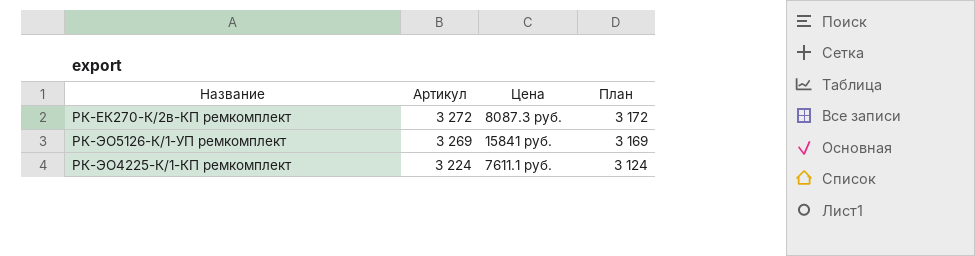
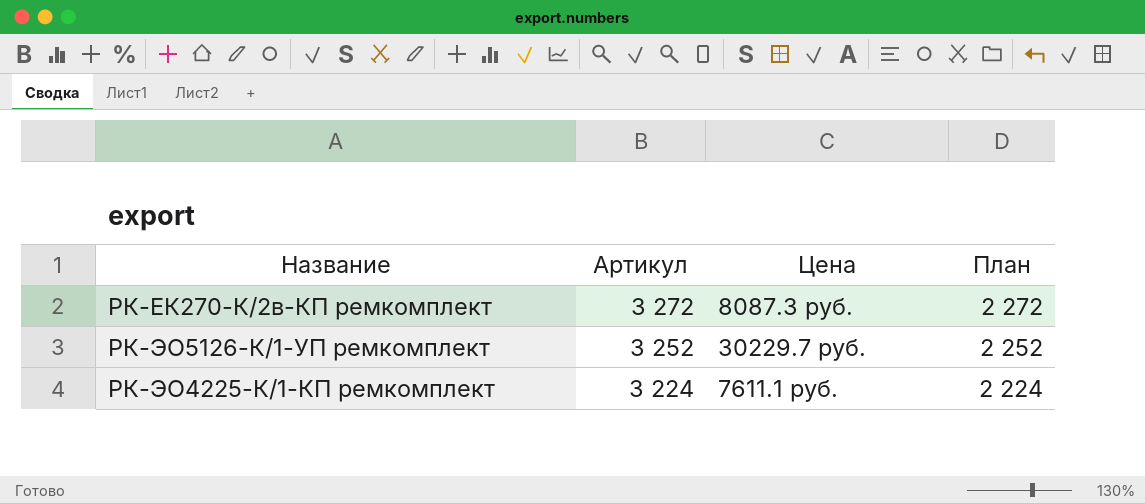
column План | formula: [Артикул] - 100 -> [Артикул] - 1000
РК-ЭО5126-К/1-УП ремкомплект | Артикул: 3 269 -> 3 252
РК-ЭО5126-К/1-УП ремкомплект | Цена: 15841 руб. -> 30229.7 руб.

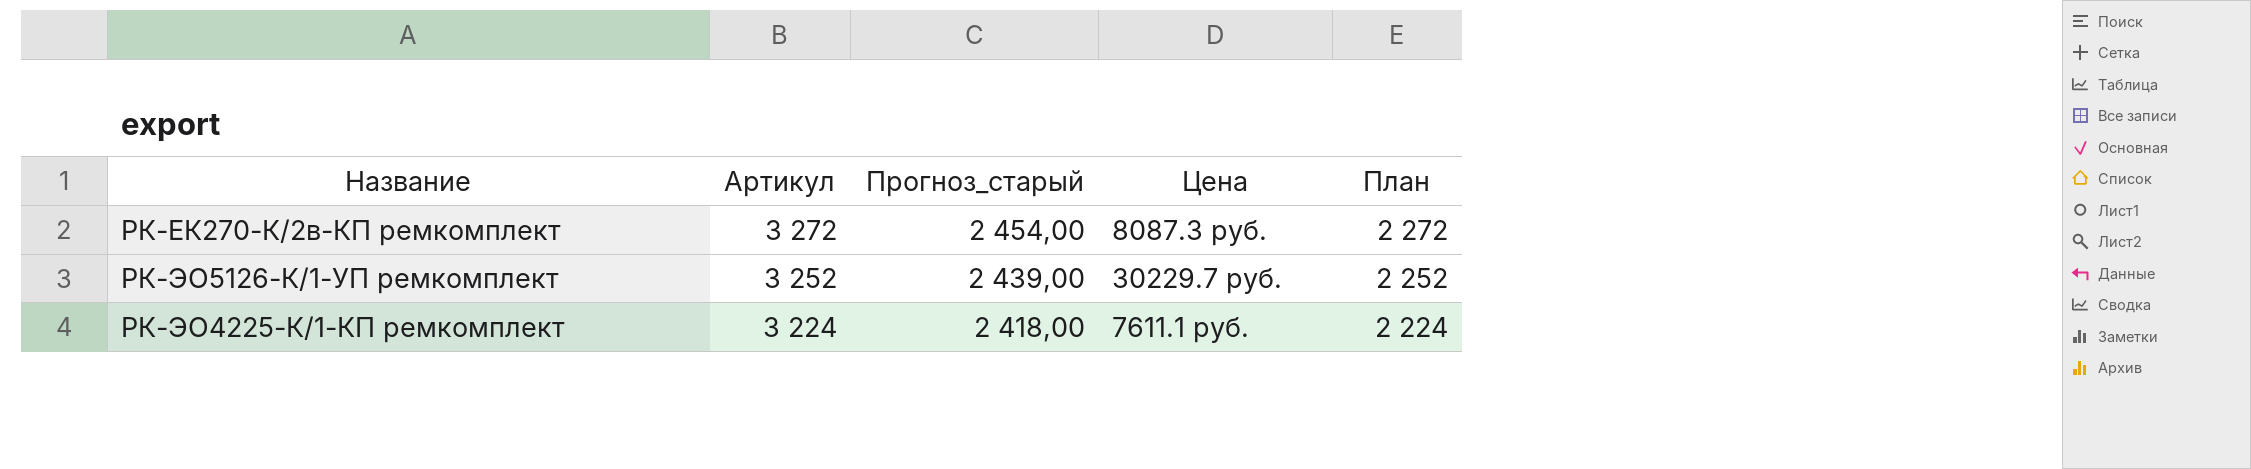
column Прогноз_старый | formula: none -> [Артикул] * 0,75

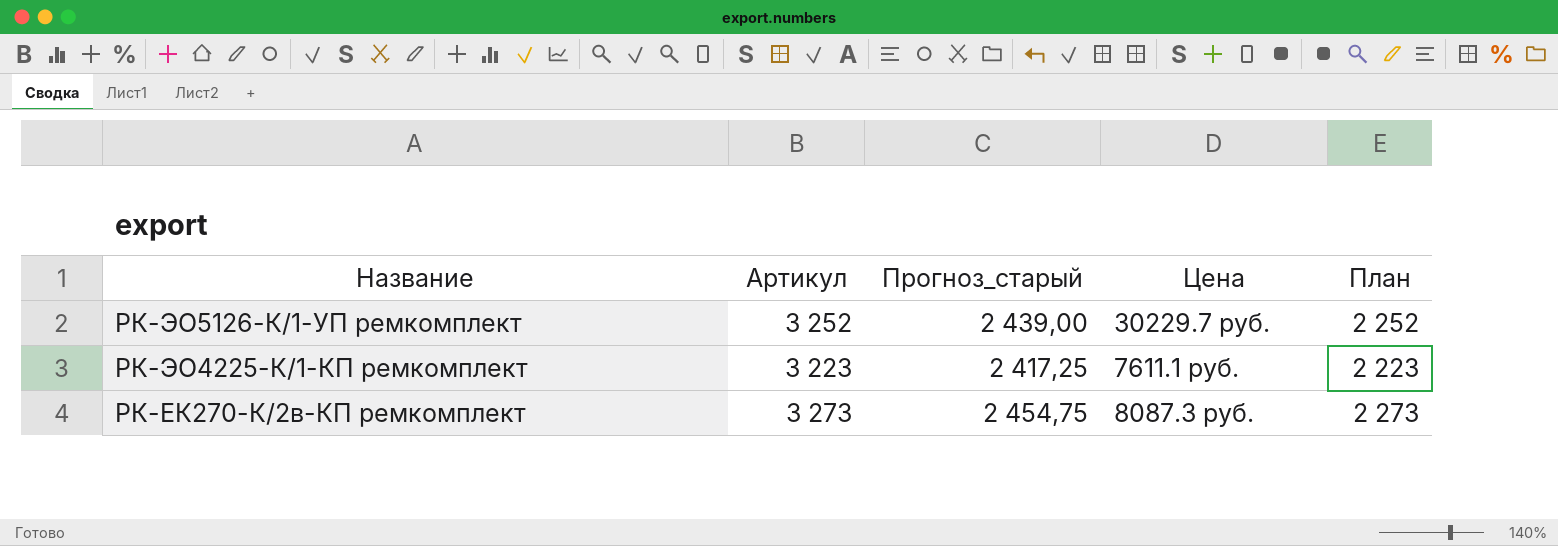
row order: Артикул descending -> Название descending
РК-ЭО4225-К/1-КП ремкомплект | Артикул: 3 224 -> 3 223
РК-ЭО4225-К/1-КП ремкомплект | Прогноз_старый: 2 418,00 -> 2 417,25
РК-ЭО4225-К/1-КП ремкомплект | План: 2 224 -> 2 223
РК-ЕК270-К/2в-КП ремкомплект | Артикул: 3 272 -> 3 273
РК-ЕК270-К/2в-КП ремкомплект | Прогноз_старый: 2 454,00 -> 2 454,75
РК-ЕК270-К/2в-КП ремкомплект | План: 2 272 -> 2 273

